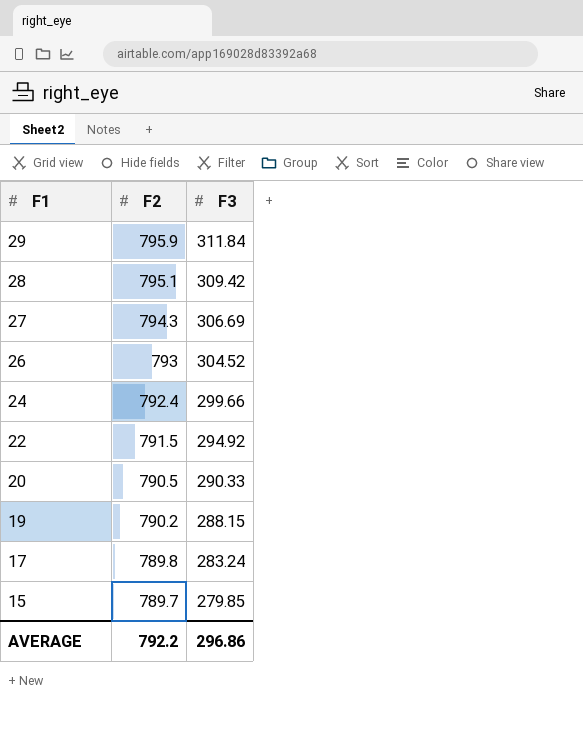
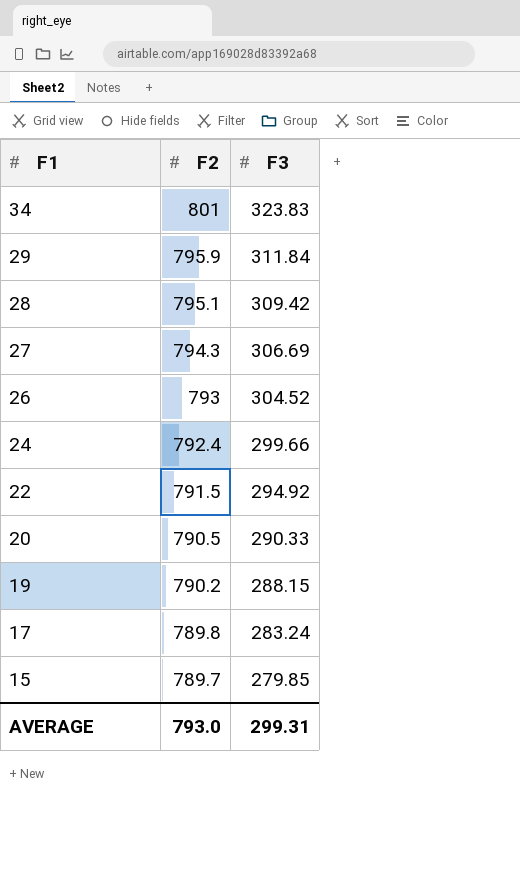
row 34: none -> 801 | 323.83
AVERAGE | F2: 792.2 -> 793.0
AVERAGE | F3: 296.86 -> 299.31

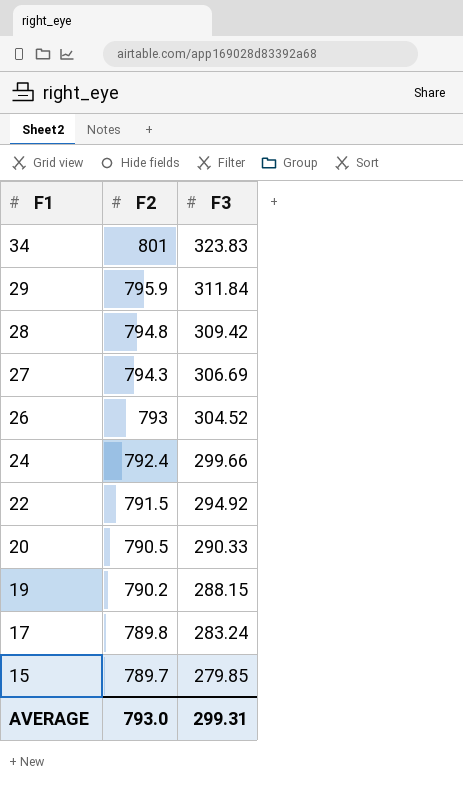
28 | F2: 795.1 -> 794.8

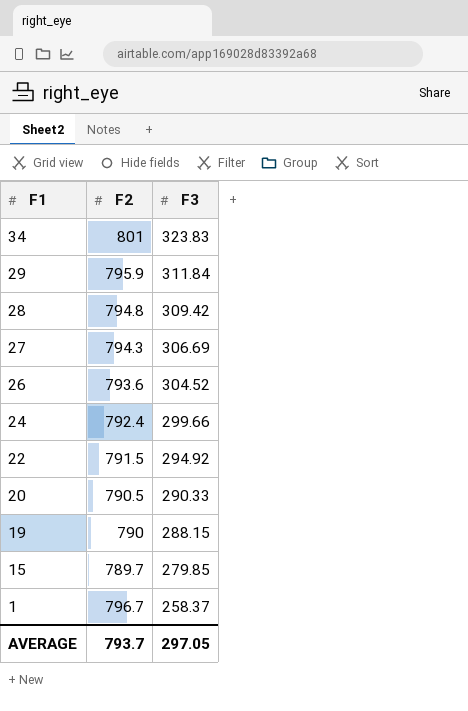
row 17: 789.8 | 283.24 -> none
26 | F2: 793 -> 793.6
19 | F2: 790.2 -> 790
row 1: none -> 796.7 | 258.37
AVERAGE | F2: 793.0 -> 793.7
AVERAGE | F3: 299.31 -> 297.05

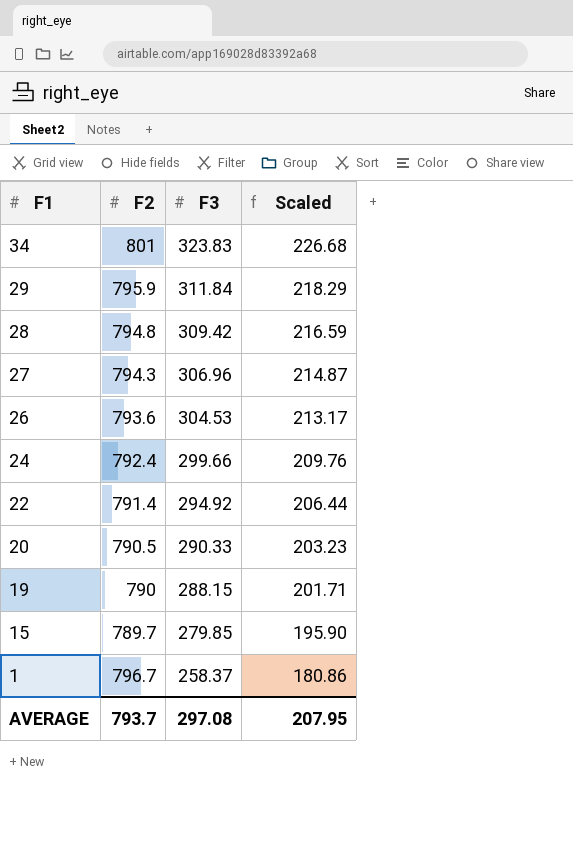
column Scaled | formula: none -> [F3] * 0.7
27 | F3: 306.69 -> 306.96
26 | F3: 304.52 -> 304.53
22 | F2: 791.5 -> 791.4
AVERAGE | F3: 297.05 -> 297.08

